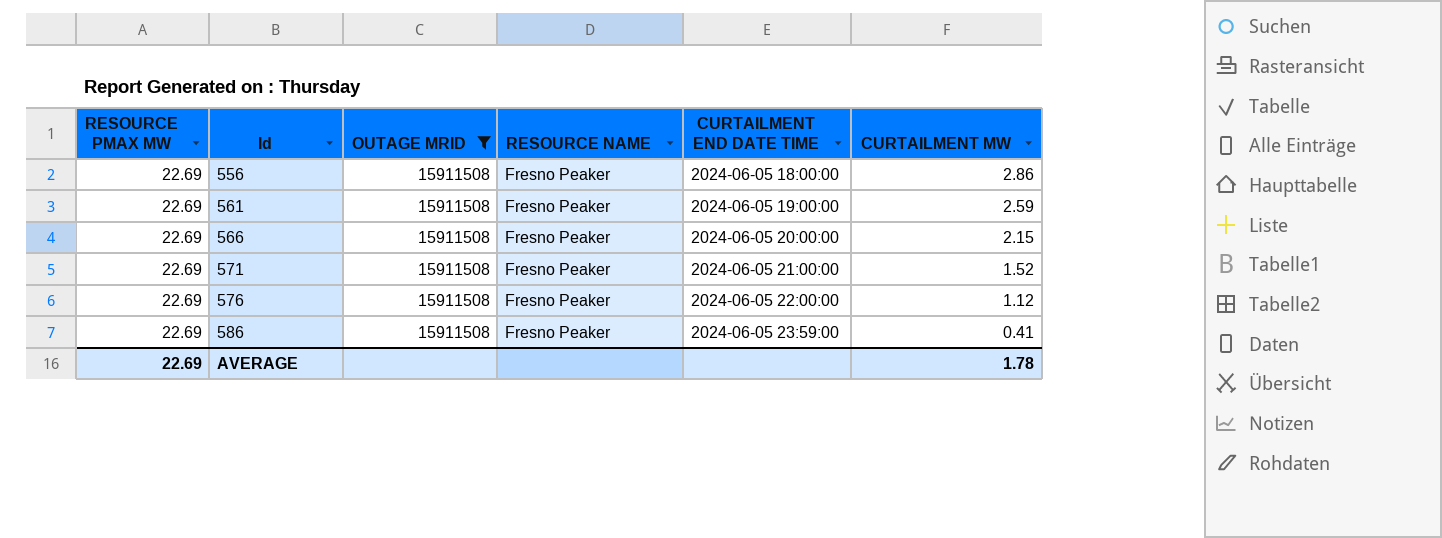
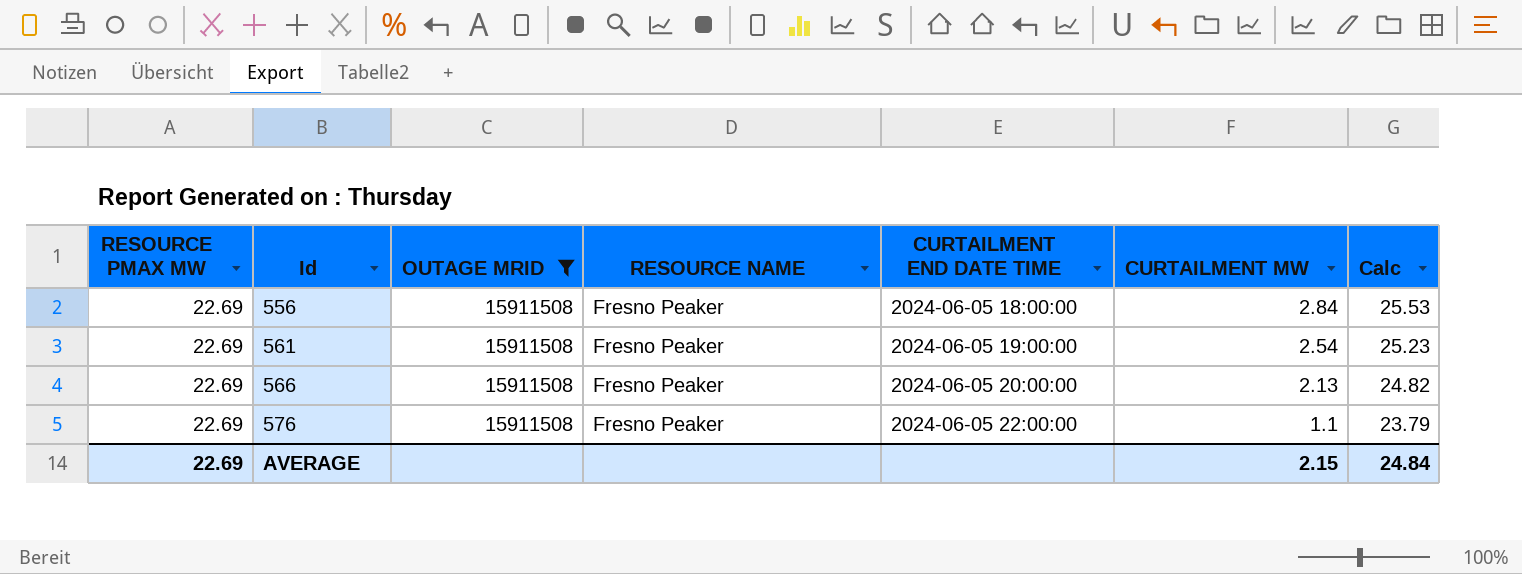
column Calc | formula: none -> [RESOURCE PMAX MW] + [CURTAILMENT MW]
row 571: 22.69 | 15911508 | Fresno Peaker | 2024-06-05 21:00:00 | 1.52 -> none
row 586: 22.69 | 15911508 | Fresno Peaker | 2024-06-05 23:59:00 | 0.41 -> none
556 | CURTAILMENT MW: 2.86 -> 2.84
561 | CURTAILMENT MW: 2.59 -> 2.54
566 | CURTAILMENT MW: 2.15 -> 2.13
576 | CURTAILMENT MW: 1.12 -> 1.1
AVERAGE | CURTAILMENT MW: 1.78 -> 2.15

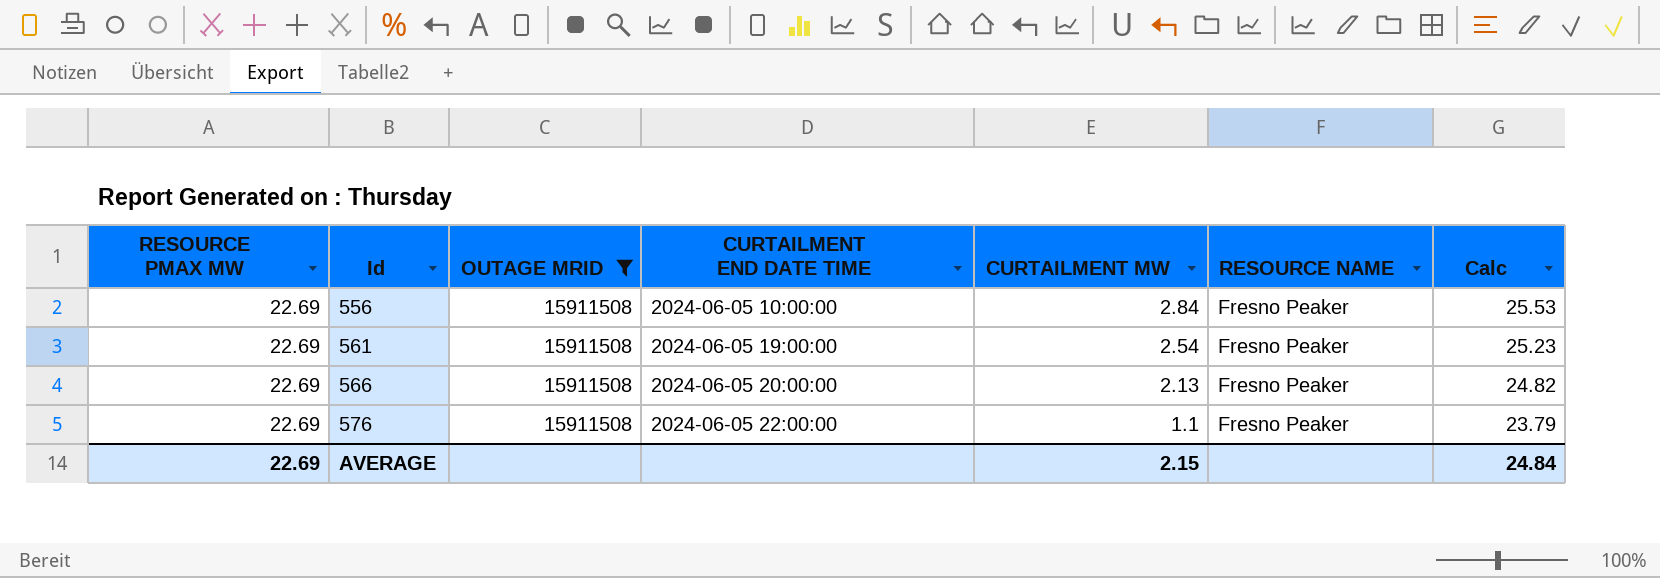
column RESOURCE NAME | position: 4 -> 6
556 | CURTAILMENT END DATE TIME: 2024-06-05 18:00:00 -> 2024-06-05 10:00:00

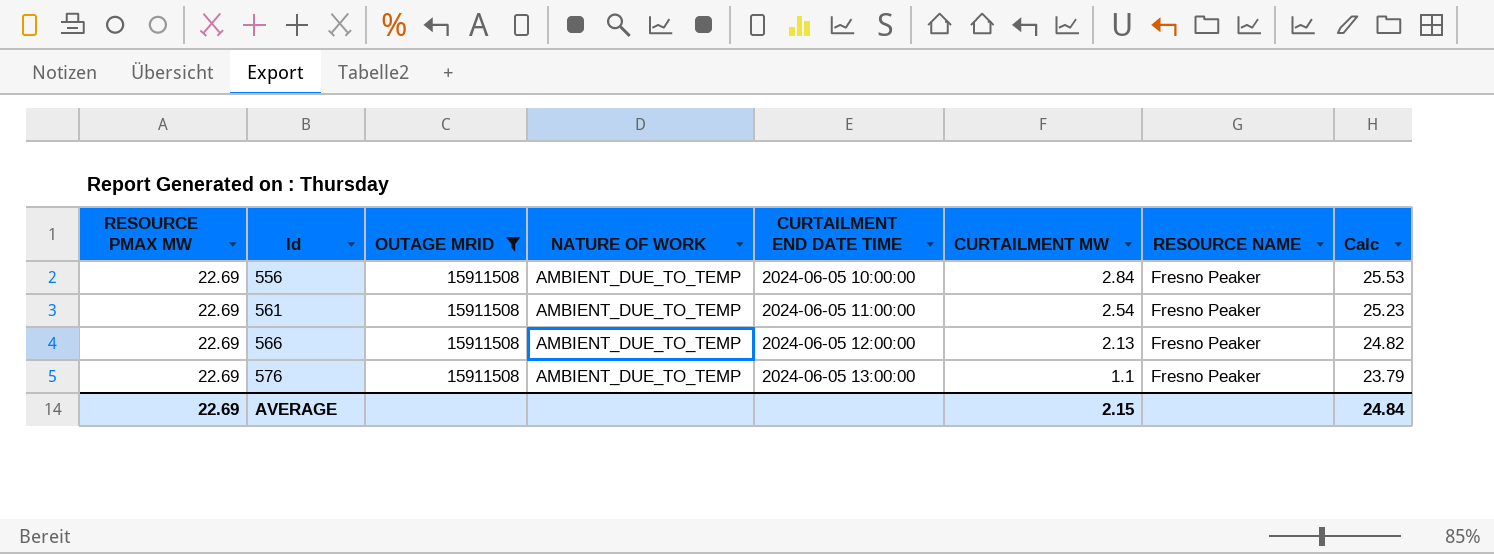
column NATURE OF WORK | position: none -> 4
561 | CURTAILMENT END DATE TIME: 2024-06-05 19:00:00 -> 2024-06-05 11:00:00
566 | CURTAILMENT END DATE TIME: 2024-06-05 20:00:00 -> 2024-06-05 12:00:00
576 | CURTAILMENT END DATE TIME: 2024-06-05 22:00:00 -> 2024-06-05 13:00:00

